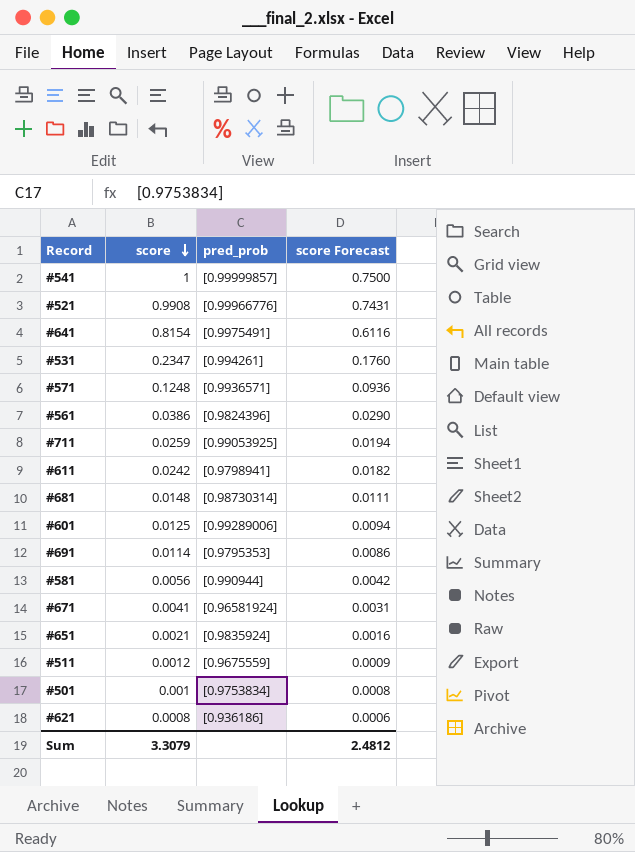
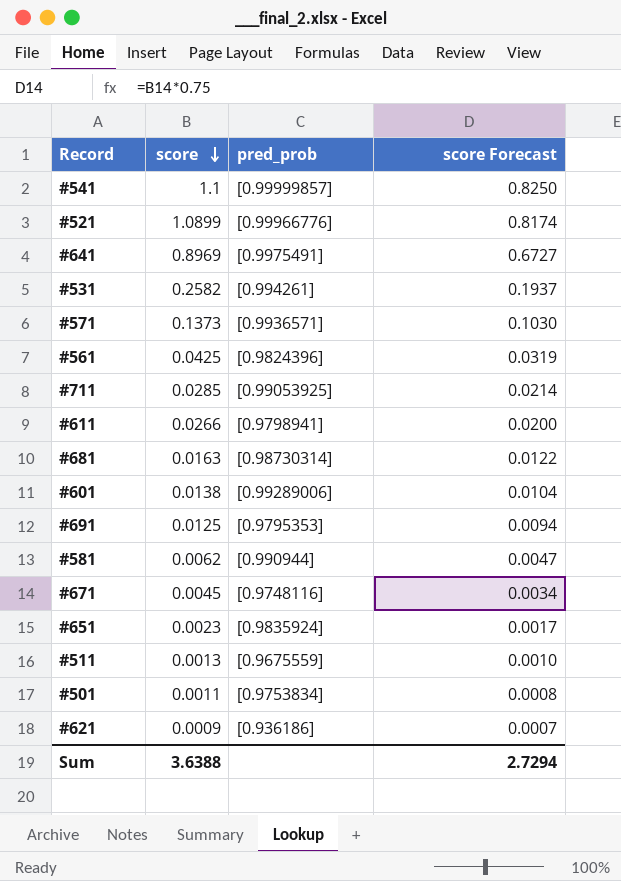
#541 | score: 1 -> 1.1
#541 | score Forecast: 0.7500 -> 0.8250
#521 | score: 0.9908 -> 1.0899
#521 | score Forecast: 0.7431 -> 0.8174
#641 | score: 0.8154 -> 0.8969
#641 | score Forecast: 0.6116 -> 0.6727
#531 | score: 0.2347 -> 0.2582
#531 | score Forecast: 0.1760 -> 0.1937
#571 | score: 0.1248 -> 0.1373
#571 | score Forecast: 0.0936 -> 0.1030
#561 | score: 0.0386 -> 0.0425
#561 | score Forecast: 0.0290 -> 0.0319
#711 | score: 0.0259 -> 0.0285
#711 | score Forecast: 0.0194 -> 0.0214
#611 | score: 0.0242 -> 0.0266
#611 | score Forecast: 0.0182 -> 0.0200
#681 | score: 0.0148 -> 0.0163
#681 | score Forecast: 0.0111 -> 0.0122
#601 | score: 0.0125 -> 0.0138
#601 | score Forecast: 0.0094 -> 0.0104
#691 | score: 0.0114 -> 0.0125
#691 | score Forecast: 0.0086 -> 0.0094
#581 | score: 0.0056 -> 0.0062
#581 | score Forecast: 0.0042 -> 0.0047
#671 | score: 0.0041 -> 0.0045
#671 | pred_prob: [0.96581924] -> [0.9748116]
#671 | score Forecast: 0.0031 -> 0.0034
#651 | score: 0.0021 -> 0.0023
#651 | score Forecast: 0.0016 -> 0.0017
#511 | score: 0.0012 -> 0.0013
#511 | score Forecast: 0.0009 -> 0.0010
#501 | score: 0.001 -> 0.0011
#621 | score: 0.0008 -> 0.0009
#621 | score Forecast: 0.0006 -> 0.0007
Sum | score: 3.3079 -> 3.6388
Sum | score Forecast: 2.4812 -> 2.7294

